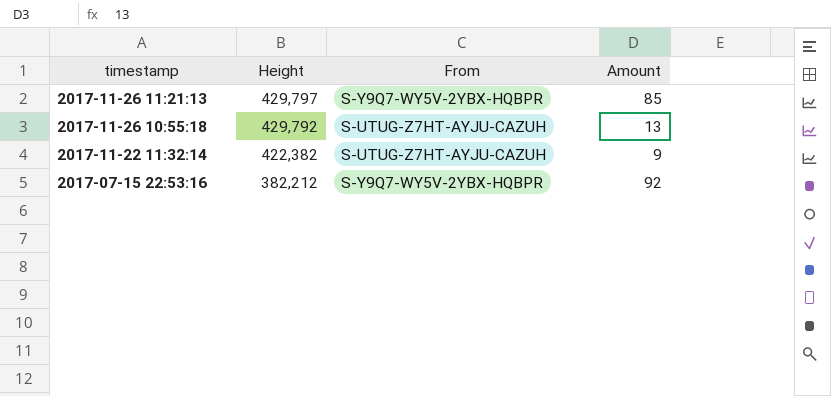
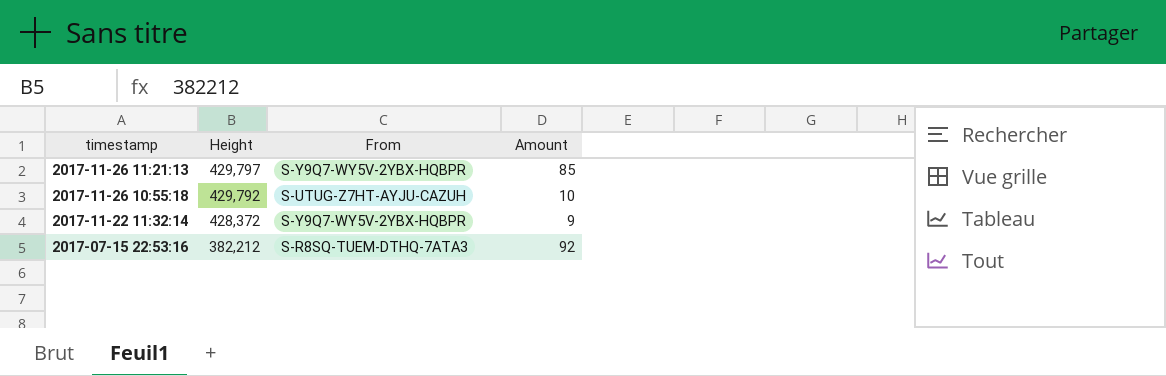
2017-11-26 10:55:18 | Amount: 13 -> 10
2017-11-22 11:32:14 | Height: 422,382 -> 428,372
2017-11-22 11:32:14 | From: S-UTUG-Z7HT-AYJU-CAZUH -> S-Y9Q7-WY5V-2YBX-HQBPR
2017-07-15 22:53:16 | From: S-Y9Q7-WY5V-2YBX-HQBPR -> S-R8SQ-TUEM-DTHQ-7ATA3

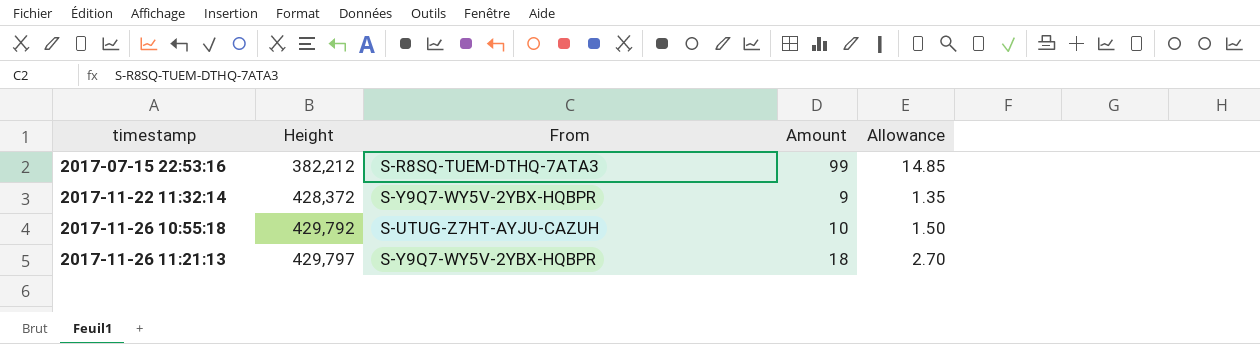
row order: timestamp descending -> timestamp ascending
column Allowance | formula: none -> [Amount] * 0.15
2017-07-15 22:53:16 | Amount: 92 -> 99
2017-11-26 11:21:13 | Amount: 85 -> 18

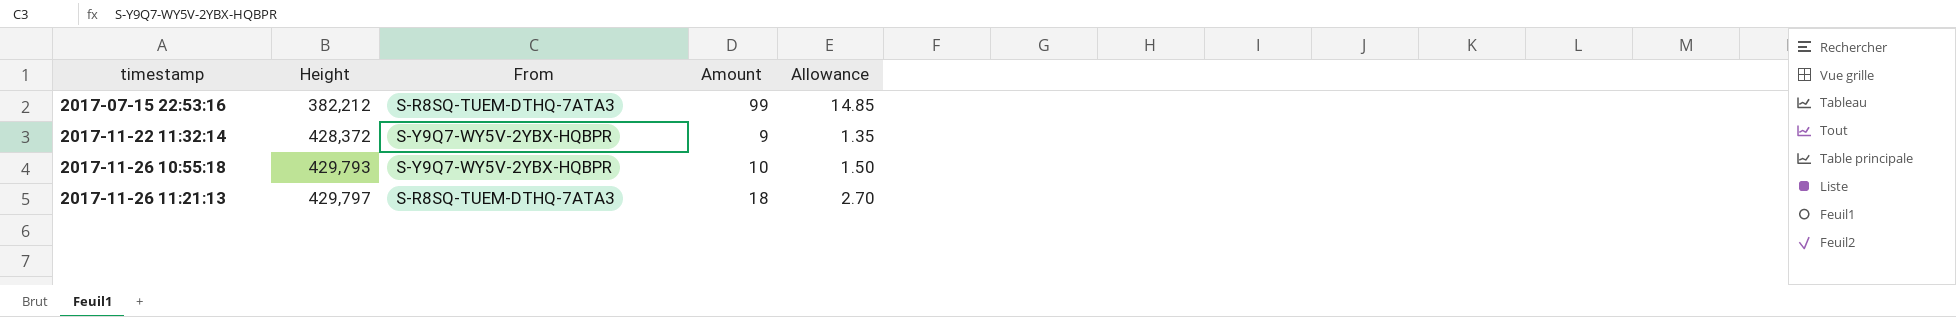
2017-11-26 10:55:18 | Height: 429,792 -> 429,793
2017-11-26 10:55:18 | From: S-UTUG-Z7HT-AYJU-CAZUH -> S-Y9Q7-WY5V-2YBX-HQBPR
2017-11-26 11:21:13 | From: S-Y9Q7-WY5V-2YBX-HQBPR -> S-R8SQ-TUEM-DTHQ-7ATA3

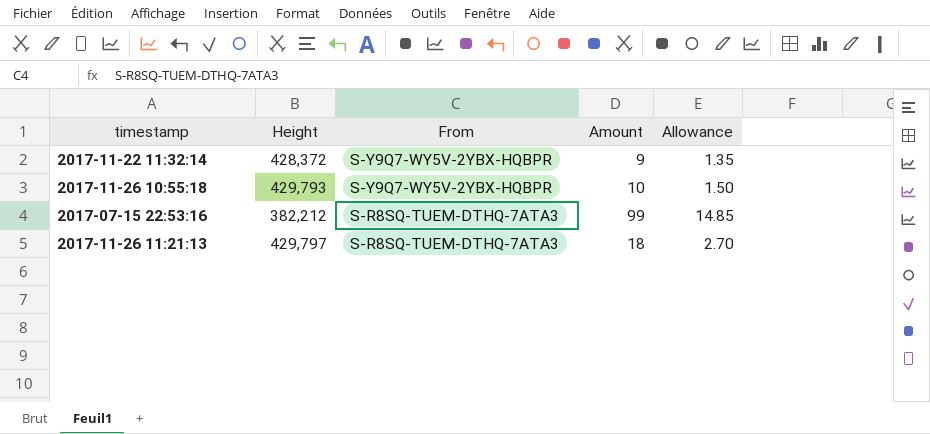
row order: timestamp ascending -> From descending

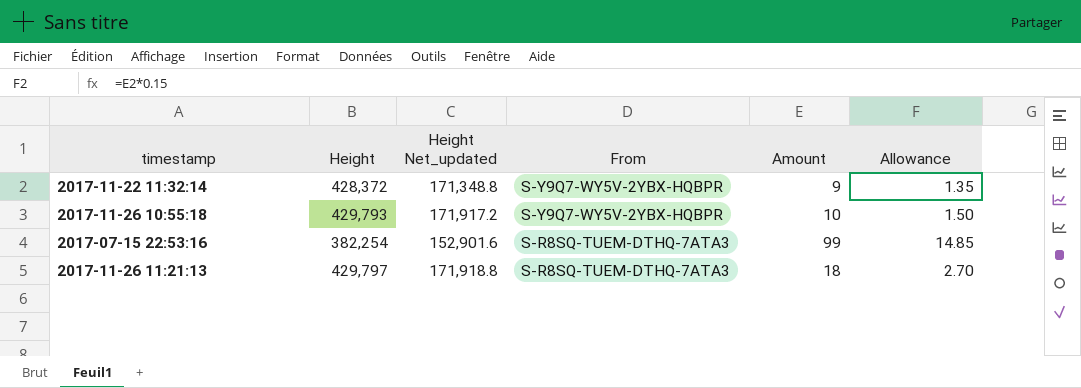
column Height Net_updated | formula: none -> [Height] * 0.4
2017-07-15 22:53:16 | Height: 382,212 -> 382,254

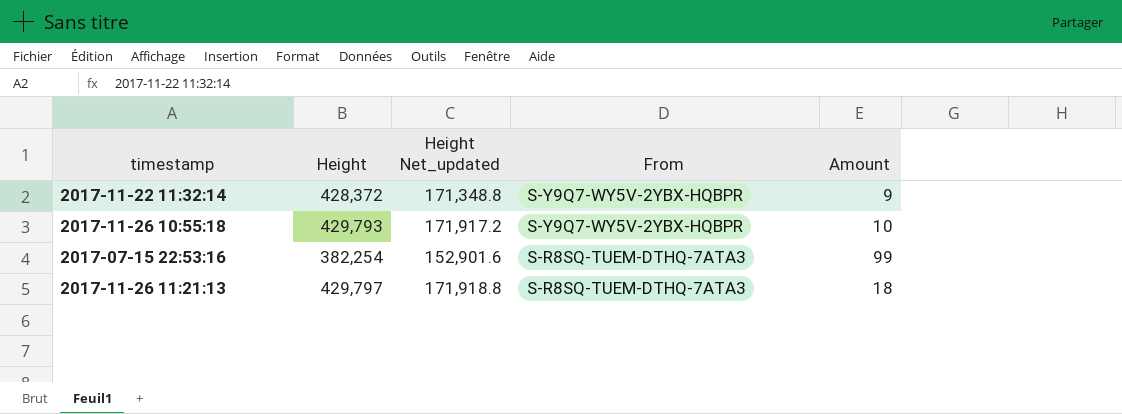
column Allowance | formula: [Amount] * 0.15 -> none

